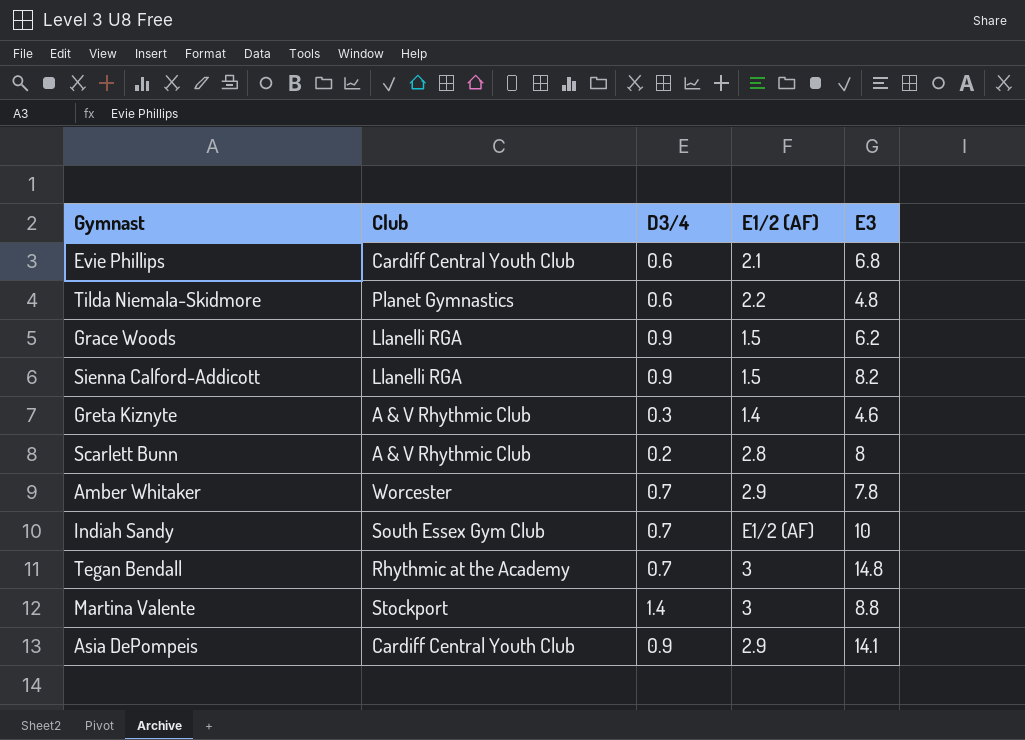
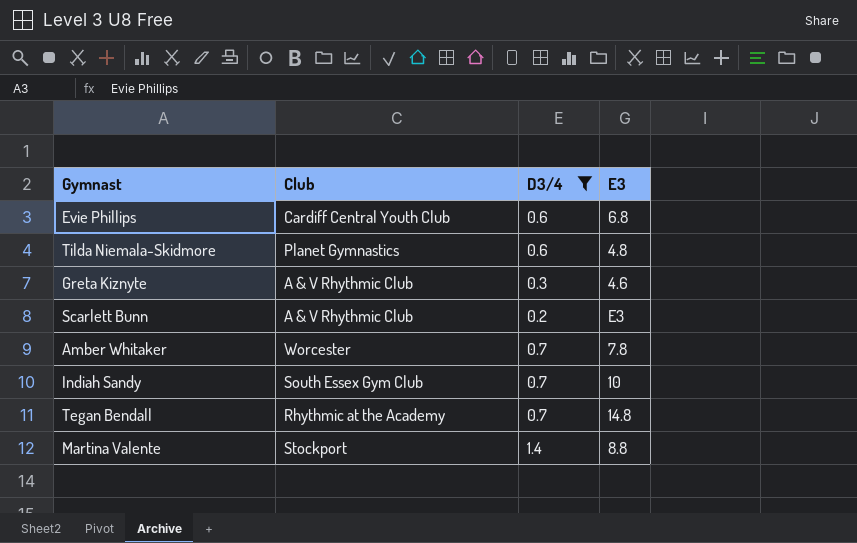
filter: none -> D3/4 != 0.9
column E1/2 (AF) | position: 4 -> none
Scarlett Bunn | E3: 8 -> E3

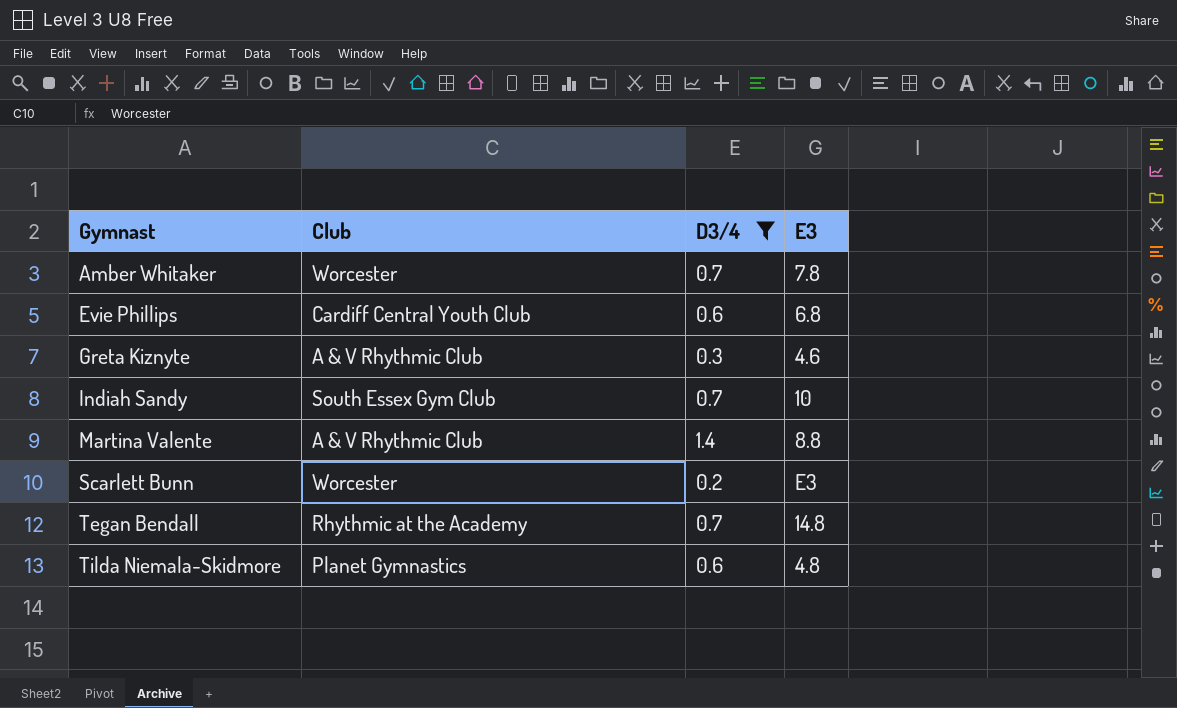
row order: none -> Gymnast ascending
Martina Valente | Club: Stockport -> A & V Rhythmic Club
Scarlett Bunn | Club: A & V Rhythmic Club -> Worcester

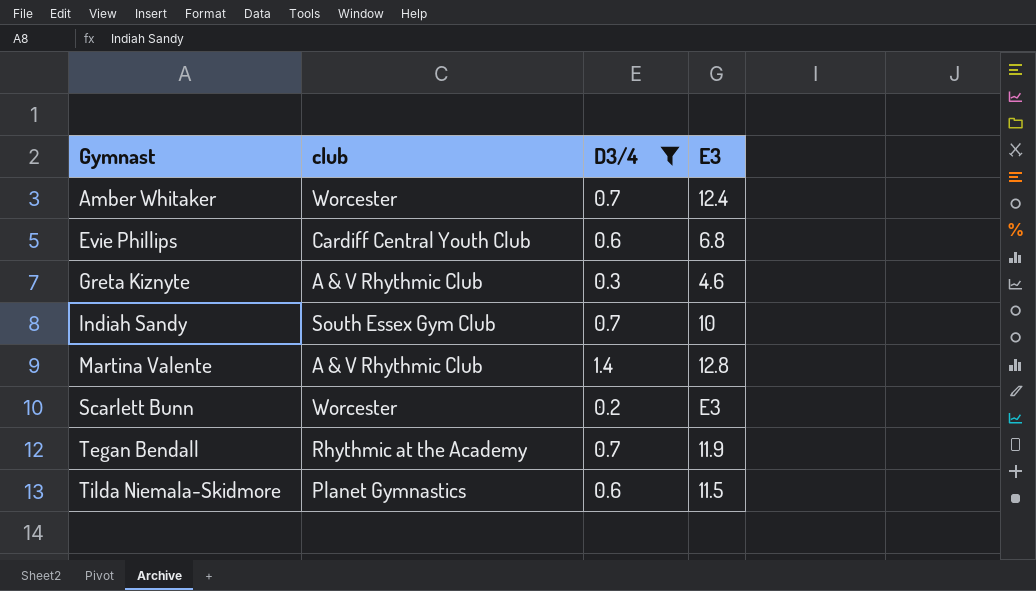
column name: Club -> club
Amber Whitaker | E3: 7.8 -> 12.4
Martina Valente | E3: 8.8 -> 12.8
Tegan Bendall | E3: 14.8 -> 11.9
Tilda Niemala-Skidmore | E3: 4.8 -> 11.5

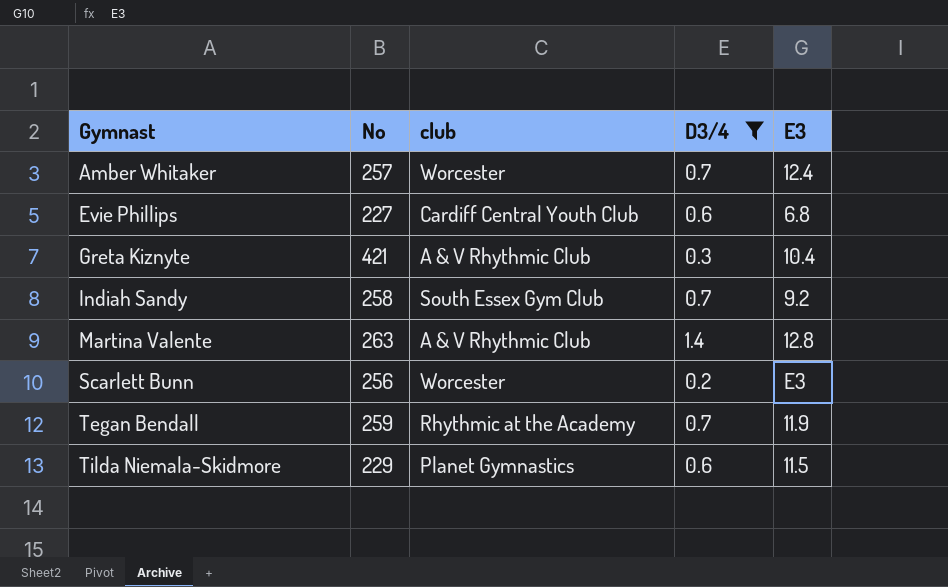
column No | position: none -> 2
Greta Kiznyte | E3: 4.6 -> 10.4
Indiah Sandy | E3: 10 -> 9.2

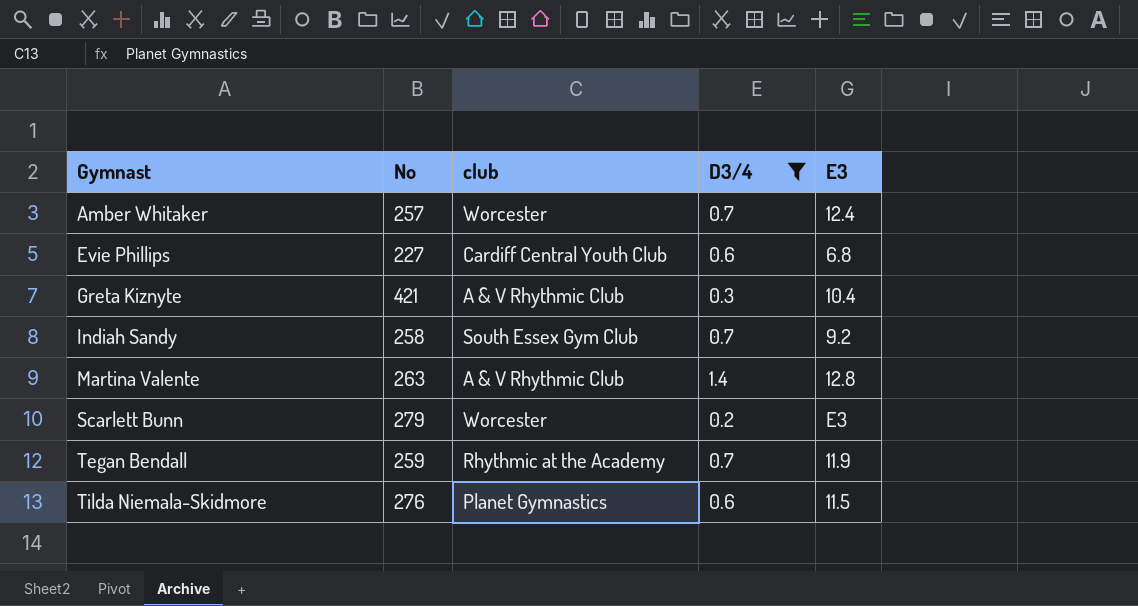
Scarlett Bunn | No: 256 -> 279
Tilda Niemala-Skidmore | No: 229 -> 276

